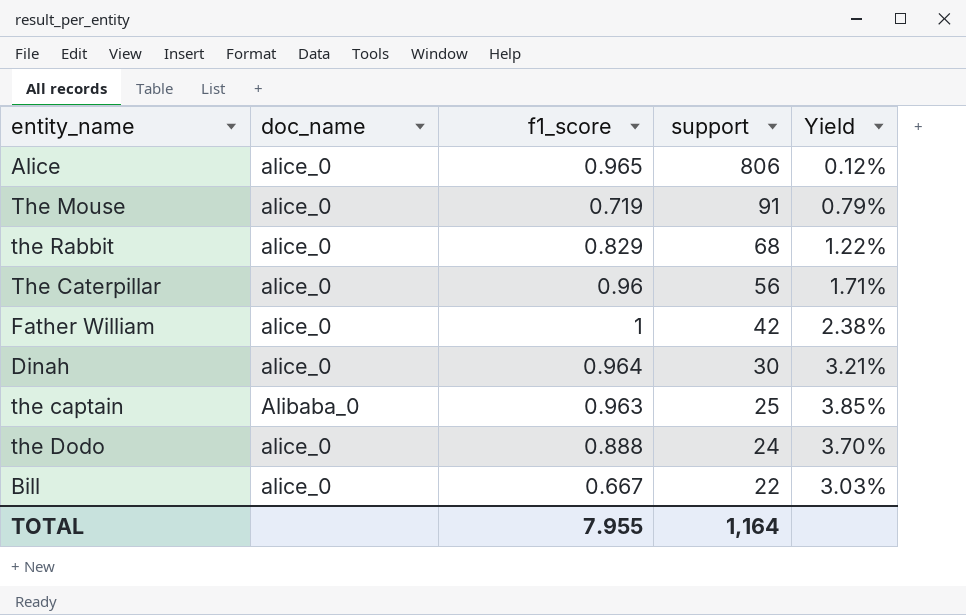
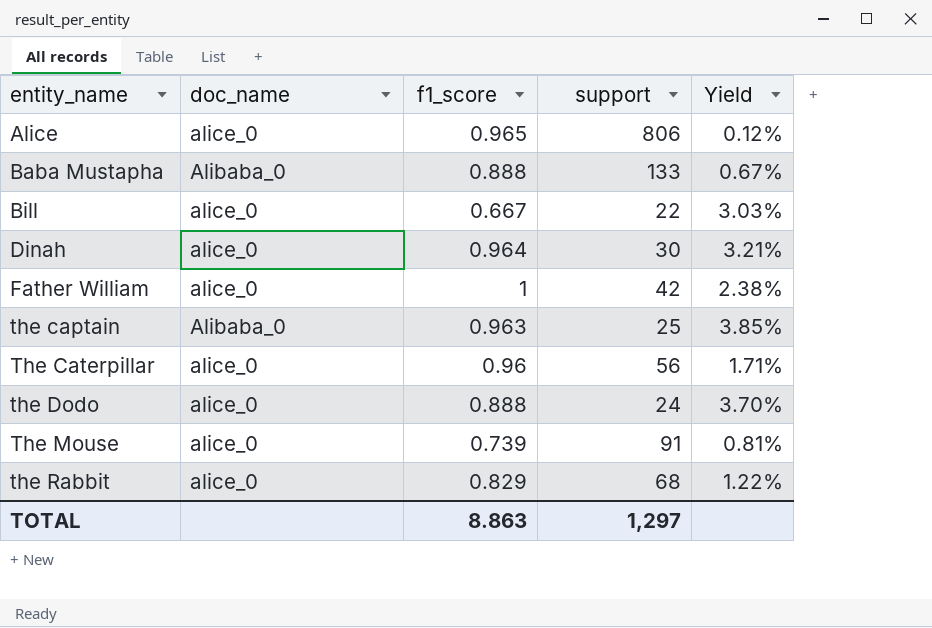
row order: support descending -> entity_name ascending
row Baba Mustapha: none -> Alibaba_0 | 0.888 | 133 | 0.67%
The Mouse | f1_score: 0.719 -> 0.739
The Mouse | Yield: 0.79% -> 0.81%
TOTAL | f1_score: 7.955 -> 8.863
TOTAL | support: 1,164 -> 1,297

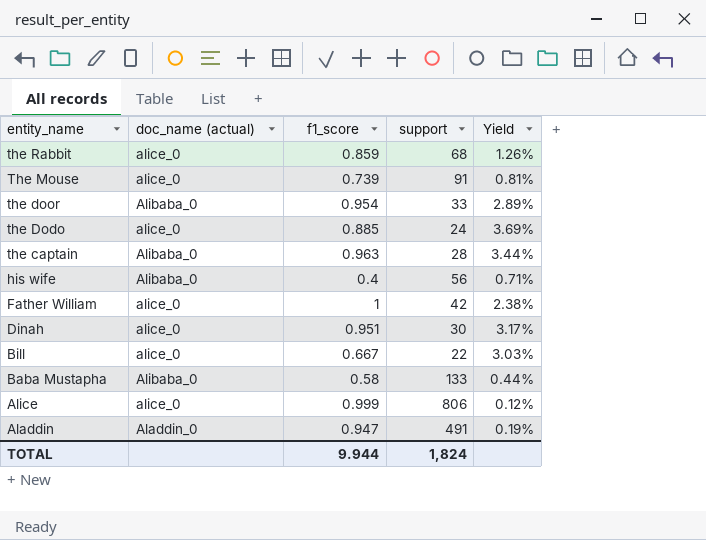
row order: entity_name ascending -> entity_name descending
column name: doc_name -> doc_name (actual)
row The Caterpillar: alice_0 | 0.96 | 56 | 1.71% -> none
the Rabbit | f1_score: 0.829 -> 0.859
the Rabbit | Yield: 1.22% -> 1.26%
row the door: none -> Alibaba_0 | 0.954 | 33 | 2.89%
the Dodo | f1_score: 0.888 -> 0.885
the Dodo | Yield: 3.70% -> 3.69%
the captain | support: 25 -> 28
the captain | Yield: 3.85% -> 3.44%
row his wife: none -> Alibaba_0 | 0.4 | 56 | 0.71%
Dinah | f1_score: 0.964 -> 0.951
Dinah | Yield: 3.21% -> 3.17%
Baba Mustapha | f1_score: 0.888 -> 0.58
Baba Mustapha | Yield: 0.67% -> 0.44%
Alice | f1_score: 0.965 -> 0.999
row Aladdin: none -> Aladdin_0 | 0.947 | 491 | 0.19%
TOTAL | f1_score: 8.863 -> 9.944
TOTAL | support: 1,297 -> 1,824

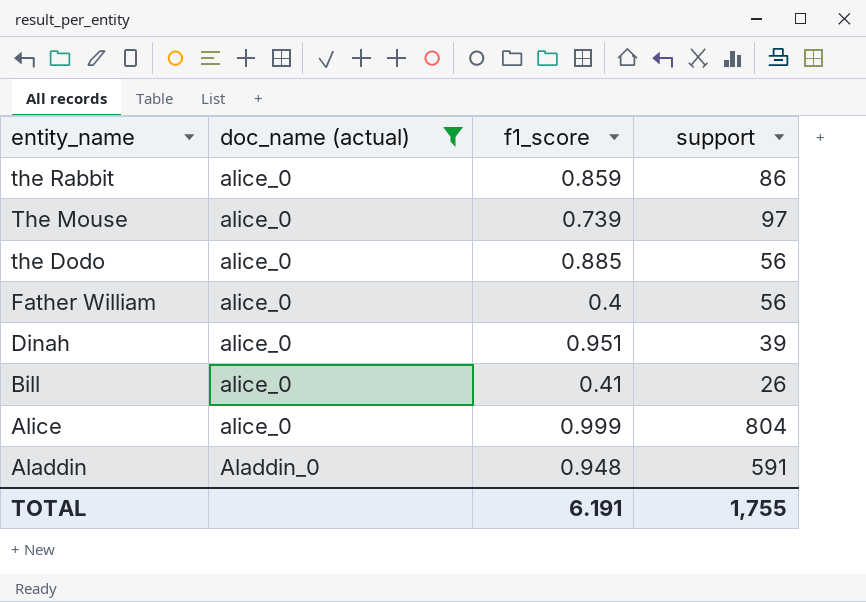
filter: none -> doc_name (actual) != Alibaba_0
column Yield | formula: [f1_score] / [support] -> none
the Rabbit | support: 68 -> 86
The Mouse | support: 91 -> 97
the Dodo | support: 24 -> 56
Father William | f1_score: 1 -> 0.4
Father William | support: 42 -> 56
Dinah | support: 30 -> 39
Bill | f1_score: 0.667 -> 0.41
Bill | support: 22 -> 26
Alice | support: 806 -> 804
Aladdin | f1_score: 0.947 -> 0.948
Aladdin | support: 491 -> 591
TOTAL | f1_score: 9.944 -> 6.191
TOTAL | support: 1,824 -> 1,755

